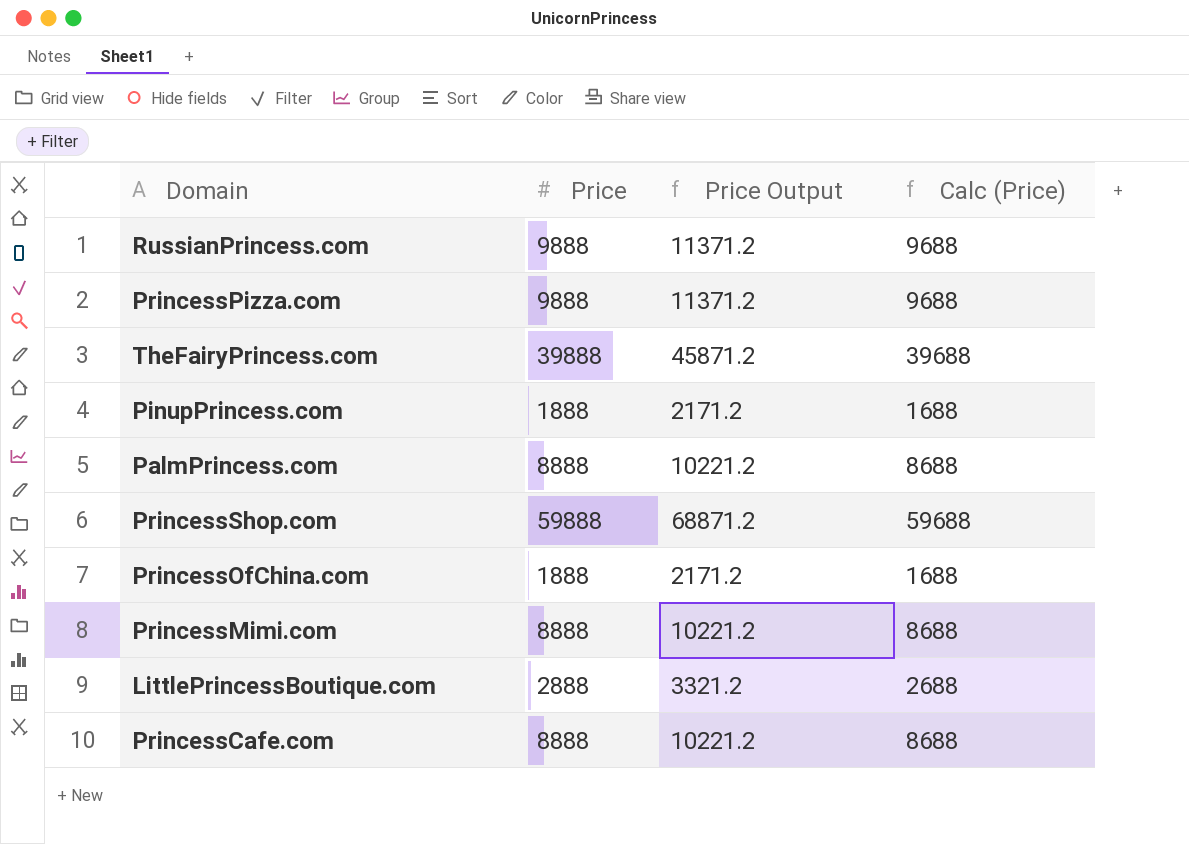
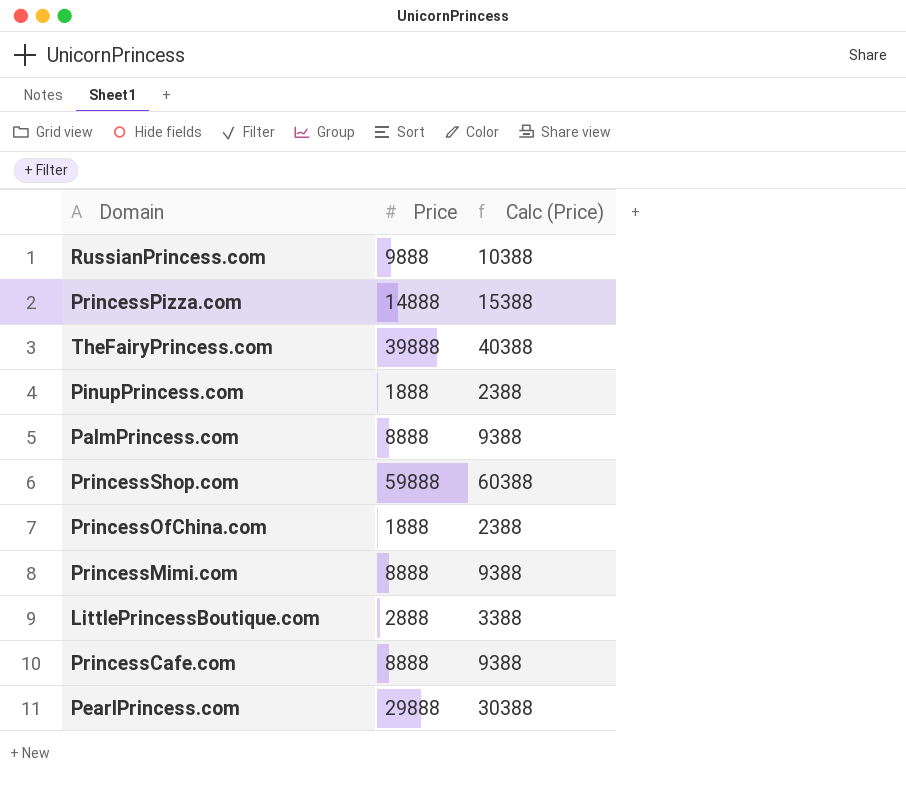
column Price Output | formula: [Price] * 1.15 -> none
column Calc (Price) | formula: [Price] - 200 -> [Price] + 500
PrincessPizza.com | Price: 9888 -> 14888
row PearlPrincess.com: none -> 29888 | 30388

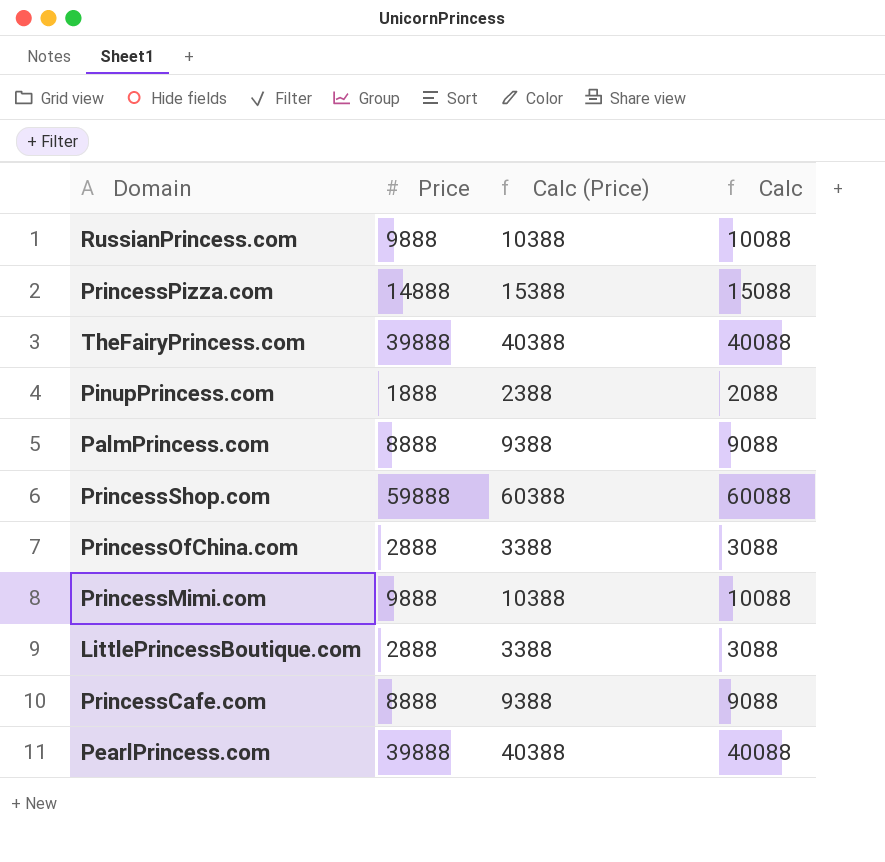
column Calc | formula: none -> [Price] + 200
PrincessOfChina.com | Price: 1888 -> 2888
PrincessOfChina.com | Calc (Price): 2388 -> 3388
PrincessMimi.com | Price: 8888 -> 9888
PrincessMimi.com | Calc (Price): 9388 -> 10388
PearlPrincess.com | Price: 29888 -> 39888
PearlPrincess.com | Calc (Price): 30388 -> 40388

